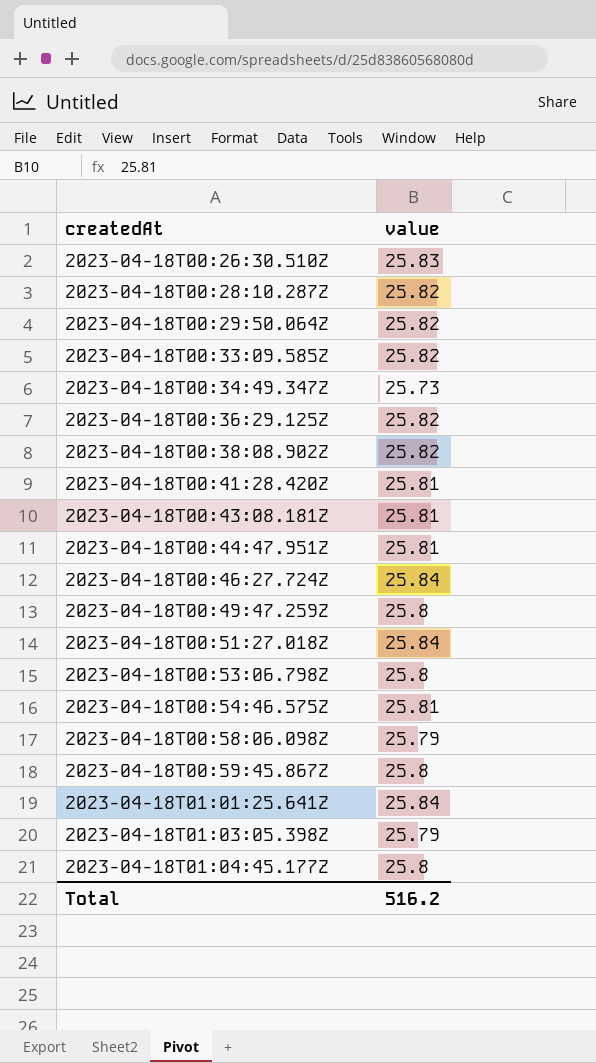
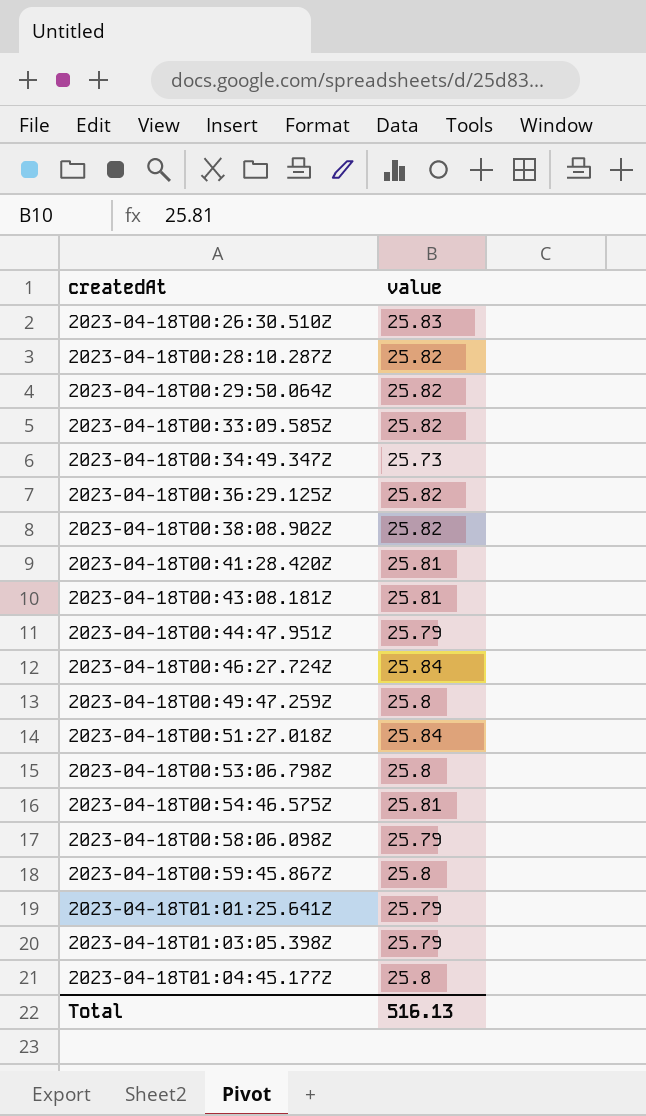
2023-04-18T00:44:47.951Z | value: 25.81 -> 25.79
2023-04-18T01:01:25.641Z | value: 25.84 -> 25.79
Total | value: 516.2 -> 516.13

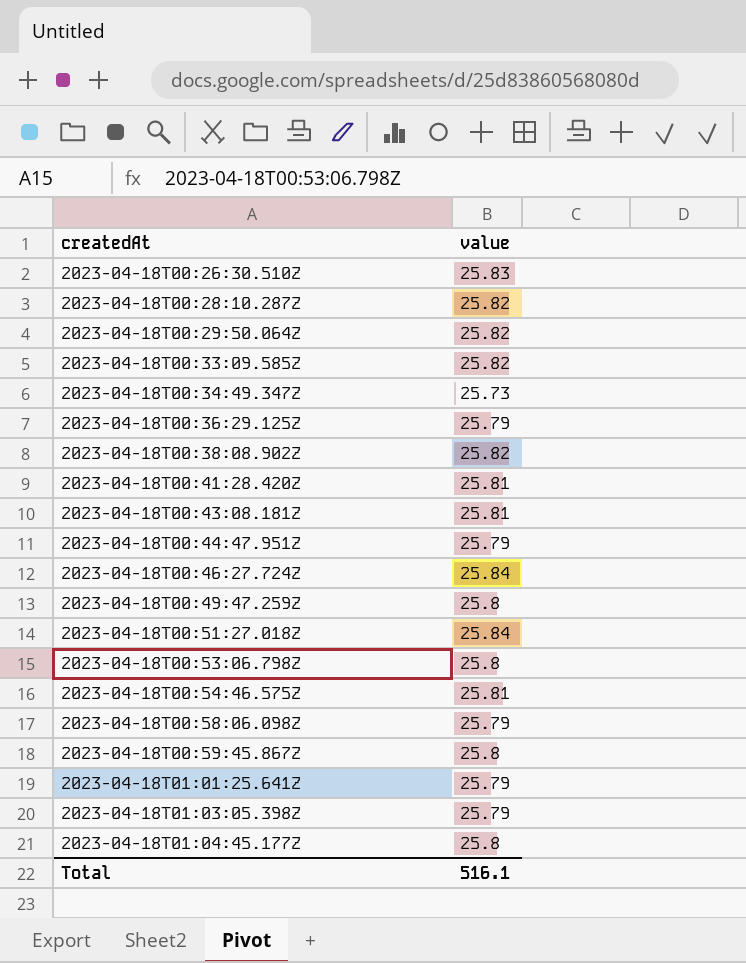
2023-04-18T00:36:29.125Z | value: 25.82 -> 25.79
Total | value: 516.13 -> 516.1

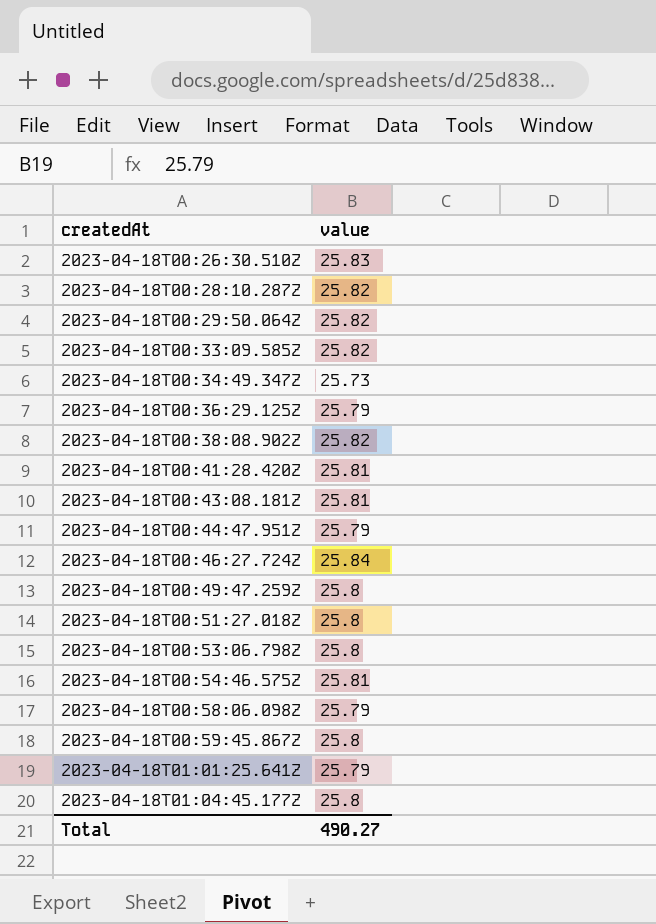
row 2023-04-18T01:03:05.398Z: 25.79 -> none
2023-04-18T00:51:27.018Z | value: 25.84 -> 25.8
Total | value: 516.1 -> 490.27

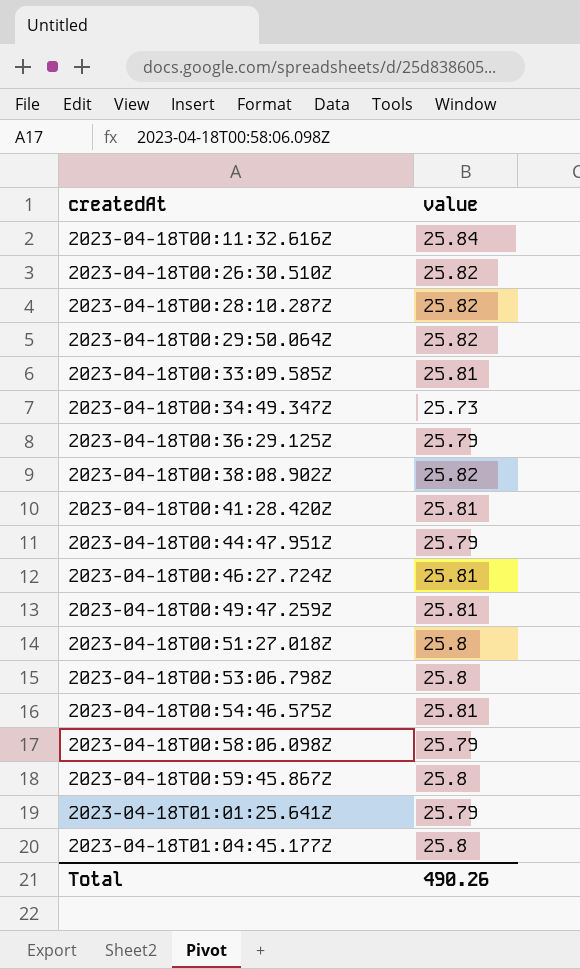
row 2023-04-18T00:43:08.181Z: 25.81 -> none
row 2023-04-18T00:11:32.616Z: none -> 25.84
2023-04-18T00:26:30.510Z | value: 25.83 -> 25.82
2023-04-18T00:33:09.585Z | value: 25.82 -> 25.81
2023-04-18T00:46:27.724Z | value: 25.84 -> 25.81
2023-04-18T00:49:47.259Z | value: 25.8 -> 25.81
Total | value: 490.27 -> 490.26

